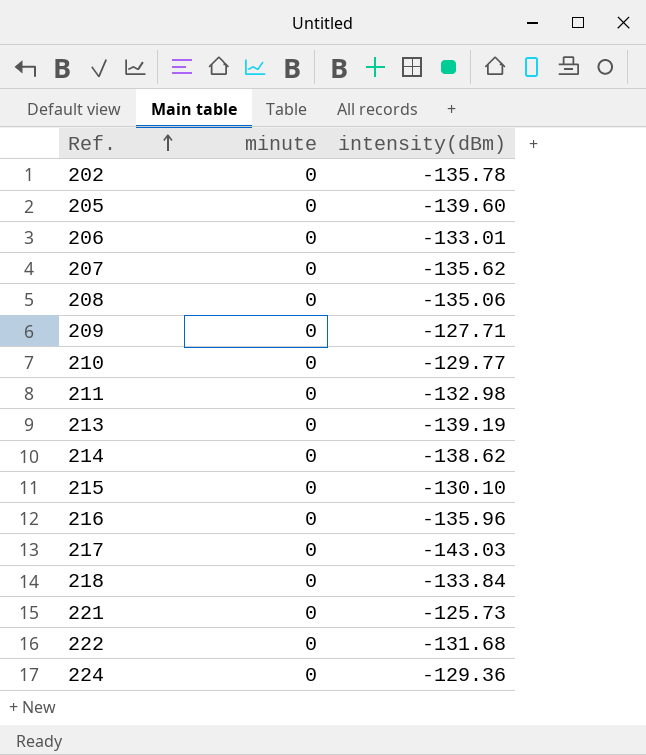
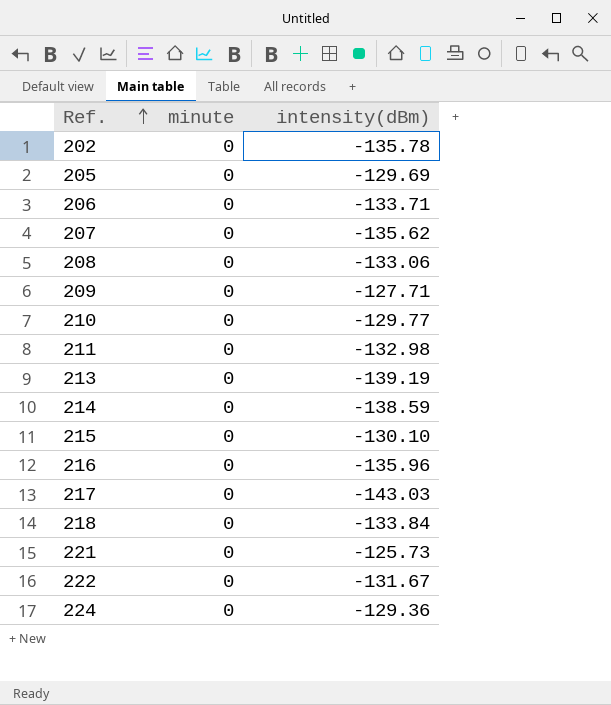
205 | intensity(dBm): -139.60 -> -129.69
206 | intensity(dBm): -133.01 -> -133.71
208 | intensity(dBm): -135.06 -> -133.06
214 | intensity(dBm): -138.62 -> -138.59
222 | intensity(dBm): -131.68 -> -131.67

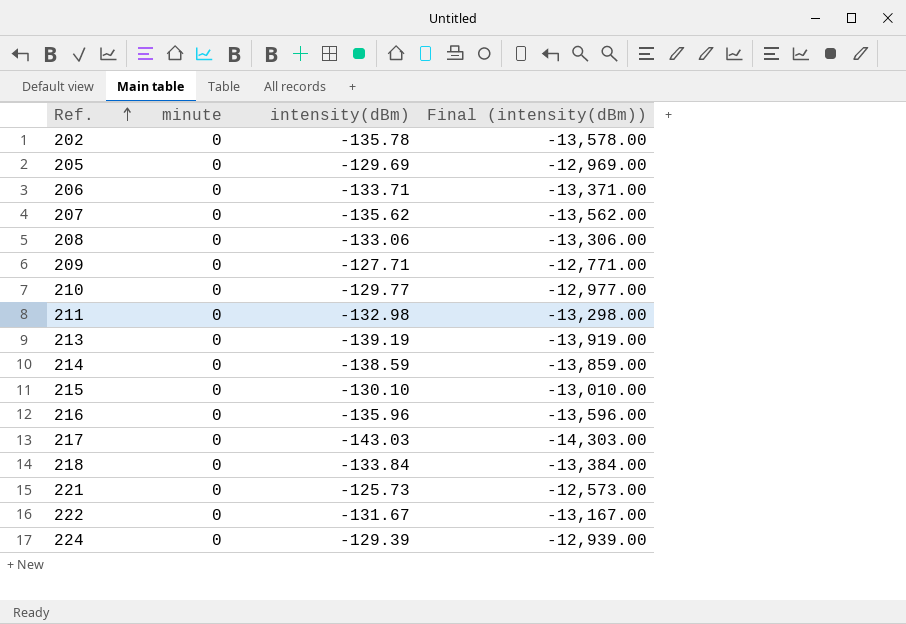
column Final (intensity(dBm)) | formula: none -> [intensity(dBm)] * 100
224 | intensity(dBm): -129.36 -> -129.39

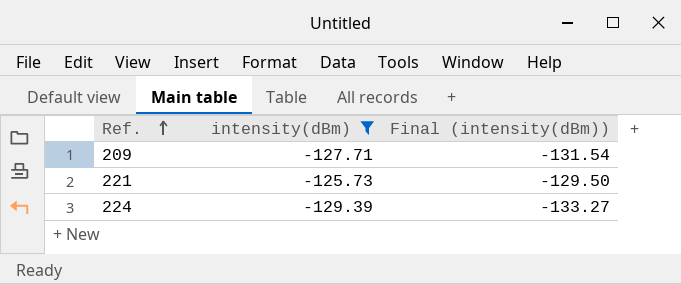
filter: none -> intensity(dBm) >= -129.39
column minute | position: 2 -> none
column Final (intensity(dBm)) | formula: [intensity(dBm)] * 100 -> [intensity(dBm)] * 1.03

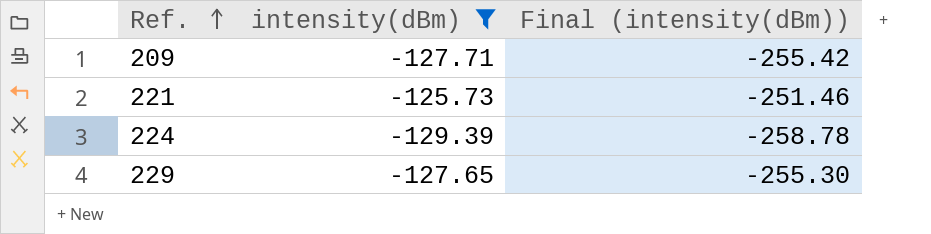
column Final (intensity(dBm)) | formula: [intensity(dBm)] * 1.03 -> [intensity(dBm)] * 2
row 229: none -> -127.65 | -255.30

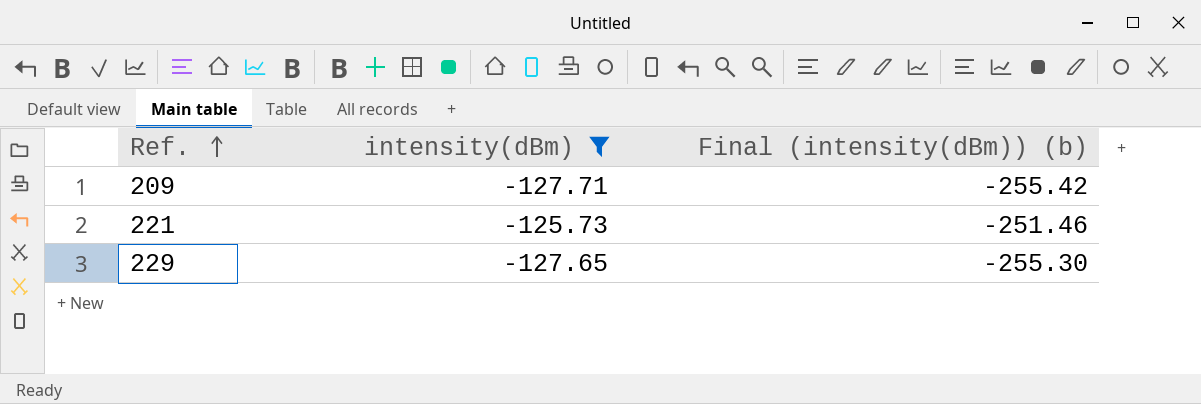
column name: Final (intensity(dBm)) -> Final (intensity(dBm)) (b)
row 224: -129.39 | -258.78 -> none

